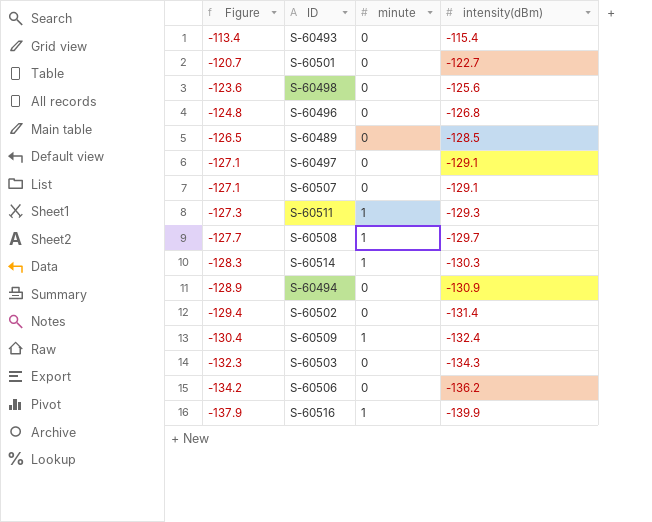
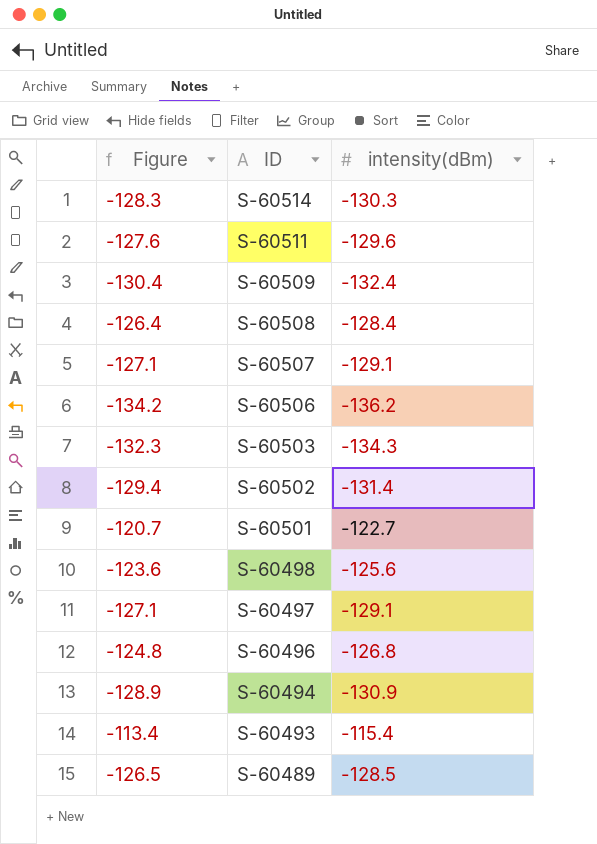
row order: Figure descending -> ID descending
column minute | position: 3 -> none
row S-60516: -137.9 | 1 | -139.9 -> none
S-60511 | Figure: -127.3 -> -127.6
S-60511 | intensity(dBm): -129.3 -> -129.6
S-60508 | Figure: -127.7 -> -126.4
S-60508 | intensity(dBm): -129.7 -> -128.4

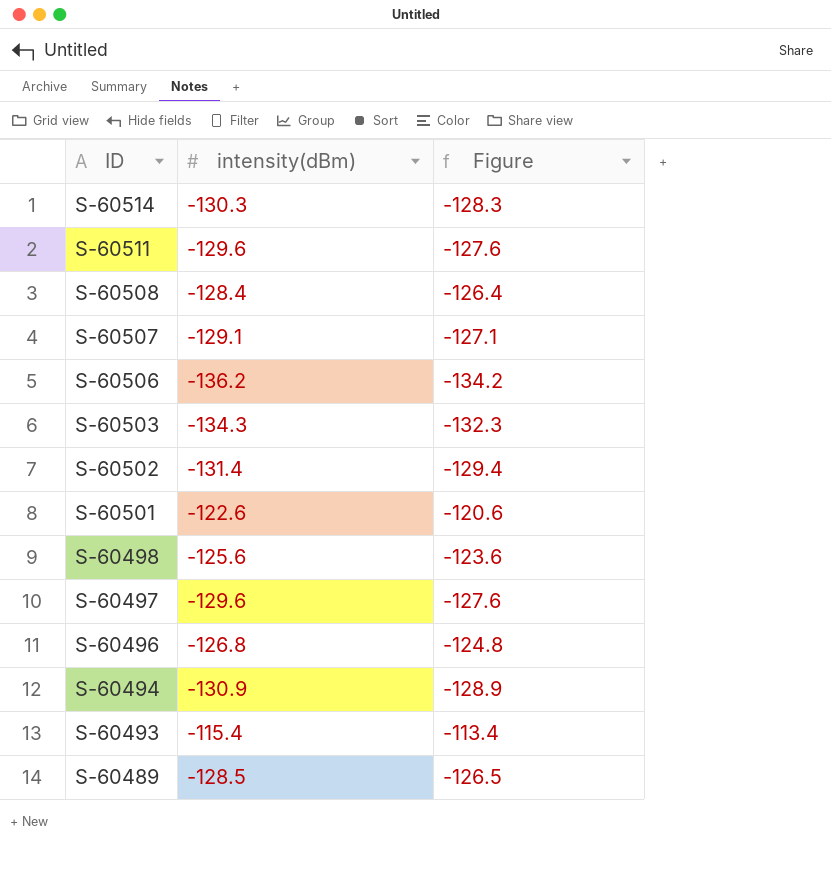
column Figure | position: 1 -> 3
row S-60509: -130.4 | -132.4 -> none
S-60501 | intensity(dBm): -122.7 -> -122.6
S-60501 | Figure: -120.7 -> -120.6
S-60497 | intensity(dBm): -129.1 -> -129.6
S-60497 | Figure: -127.1 -> -127.6

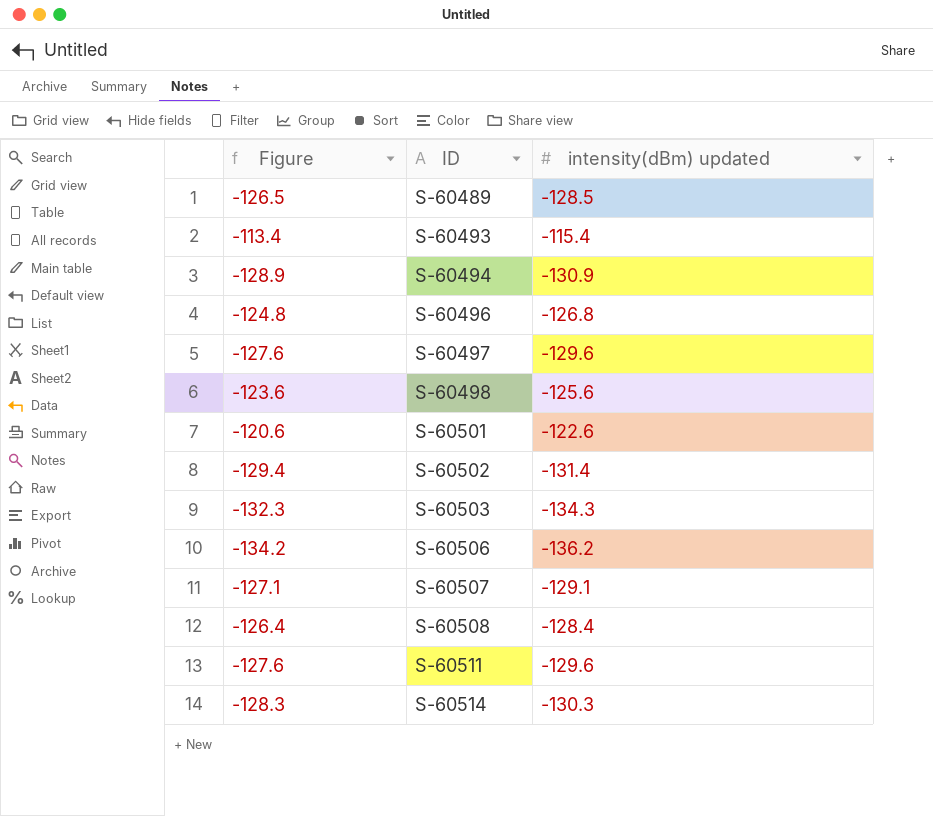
row order: ID descending -> ID ascending
column Figure | position: 3 -> 1
column name: intensity(dBm) -> intensity(dBm) updated

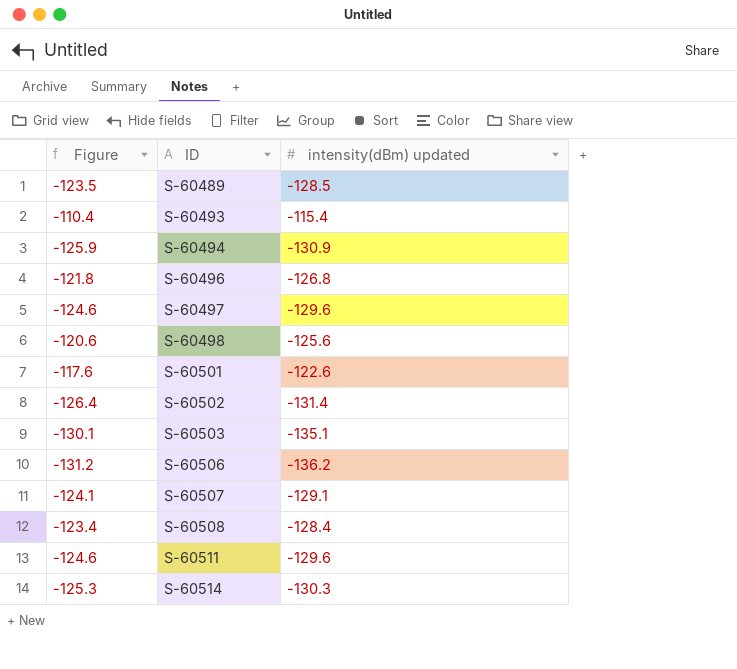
column Figure | formula: [intensity(dBm) updated] + 2 -> [intensity(dBm) updated] + 5
S-60503 | intensity(dBm) updated: -134.3 -> -135.1

